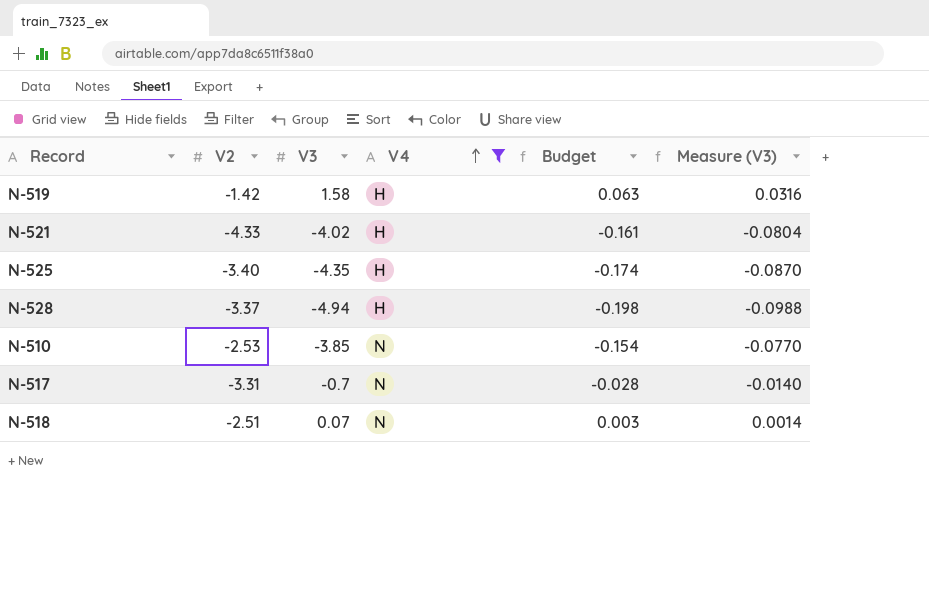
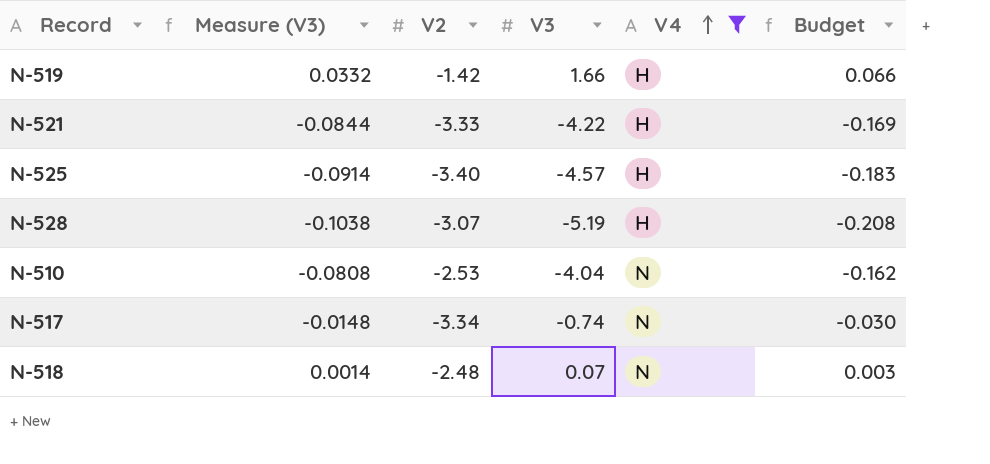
column Measure (V3) | position: 6 -> 2
N-519 | Measure (V3): 0.0316 -> 0.0332
N-519 | V3: 1.58 -> 1.66
N-519 | Budget: 0.063 -> 0.066
N-521 | Measure (V3): -0.0804 -> -0.0844
N-521 | V2: -4.33 -> -3.33
N-521 | V3: -4.02 -> -4.22
N-521 | Budget: -0.161 -> -0.169
N-525 | Measure (V3): -0.0870 -> -0.0914
N-525 | V3: -4.35 -> -4.57
N-525 | Budget: -0.174 -> -0.183
N-528 | Measure (V3): -0.0988 -> -0.1038
N-528 | V2: -3.37 -> -3.07
N-528 | V3: -4.94 -> -5.19
N-528 | Budget: -0.198 -> -0.208
N-510 | Measure (V3): -0.0770 -> -0.0808
N-510 | V3: -3.85 -> -4.04
N-510 | Budget: -0.154 -> -0.162
N-517 | Measure (V3): -0.0140 -> -0.0148
N-517 | V2: -3.31 -> -3.34
N-517 | V3: -0.7 -> -0.74
N-517 | Budget: -0.028 -> -0.030
N-518 | V2: -2.51 -> -2.48

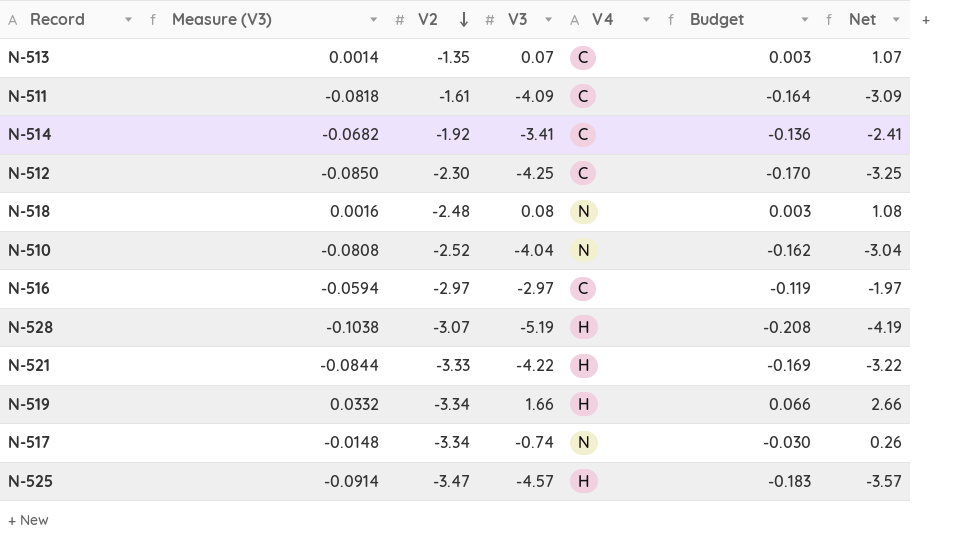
filter: V4 != C -> none
row order: V4 ascending -> V2 descending
column Net | formula: none -> [V3] + 1
N-518 | Measure (V3): 0.0014 -> 0.0016
N-518 | V3: 0.07 -> 0.08
N-510 | V2: -2.53 -> -2.52
N-519 | V2: -1.42 -> -3.34
N-525 | V2: -3.40 -> -3.47

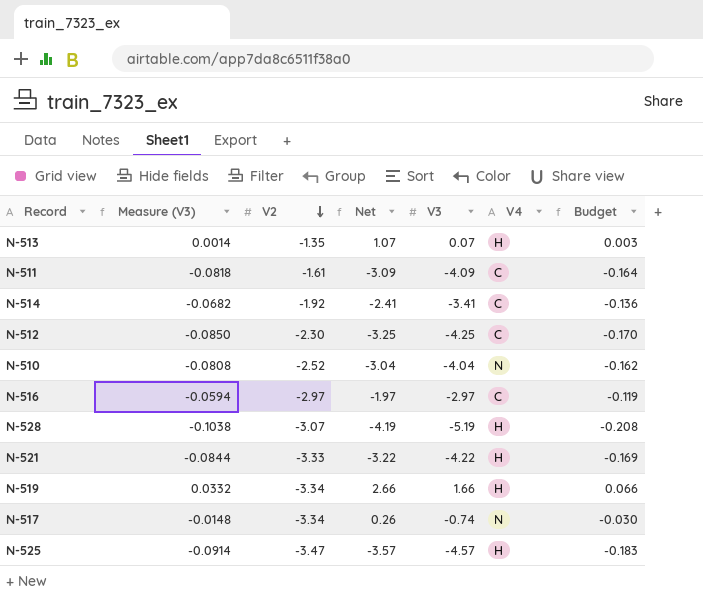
column Net | position: 7 -> 4
row N-518: 0.0016 | -2.48 | 0.08 | N | 0.003 | 1.08 -> none
N-513 | V4: C -> H

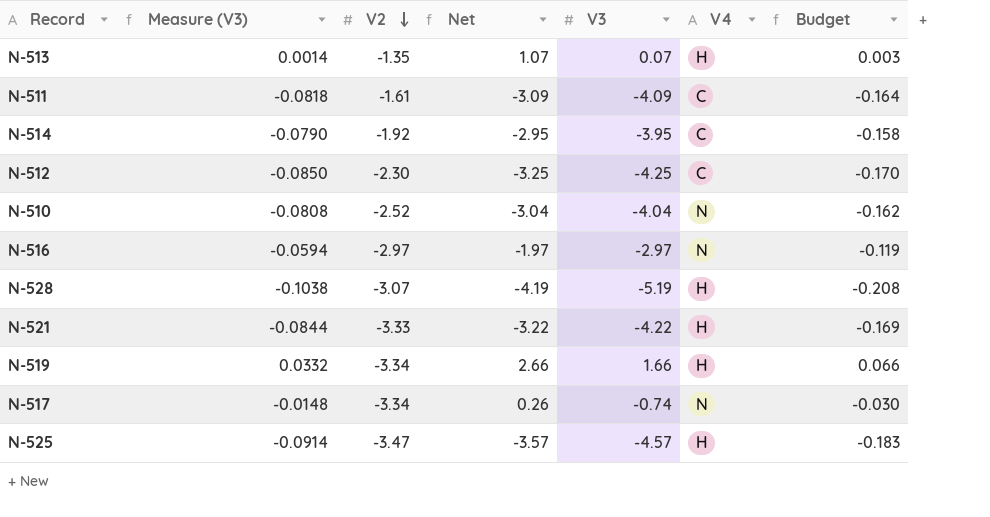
N-514 | Measure (V3): -0.0682 -> -0.0790
N-514 | Net: -2.41 -> -2.95
N-514 | V3: -3.41 -> -3.95
N-514 | Budget: -0.136 -> -0.158
N-516 | V4: C -> N

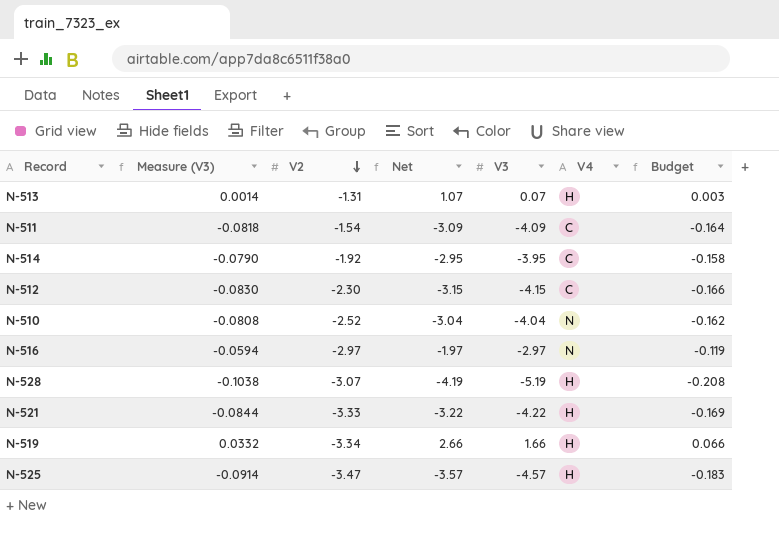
row N-517: -0.0148 | -3.34 | 0.26 | -0.74 | N | -0.030 -> none
N-513 | V2: -1.35 -> -1.31
N-511 | V2: -1.61 -> -1.54
N-512 | Measure (V3): -0.0850 -> -0.0830
N-512 | Net: -3.25 -> -3.15
N-512 | V3: -4.25 -> -4.15
N-512 | Budget: -0.170 -> -0.166

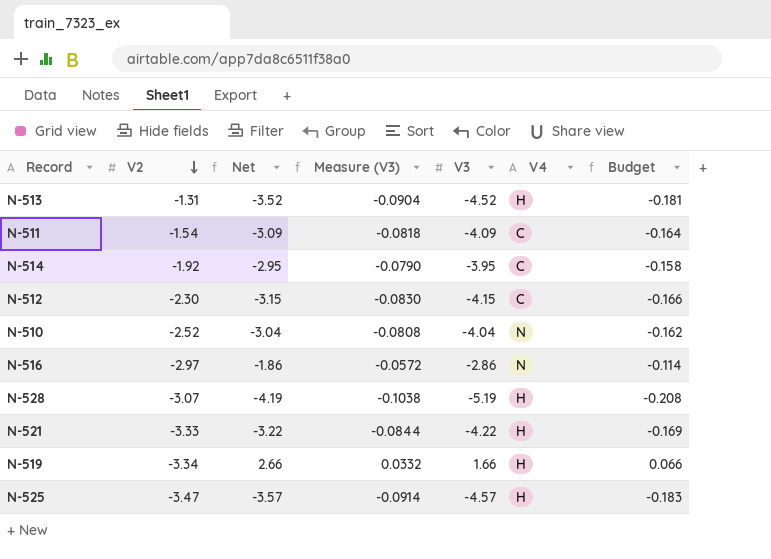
column Measure (V3) | position: 2 -> 4
N-513 | Net: 1.07 -> -3.52
N-513 | Measure (V3): 0.0014 -> -0.0904
N-513 | V3: 0.07 -> -4.52
N-513 | Budget: 0.003 -> -0.181
N-516 | Net: -1.97 -> -1.86
N-516 | Measure (V3): -0.0594 -> -0.0572
N-516 | V3: -2.97 -> -2.86
N-516 | Budget: -0.119 -> -0.114

